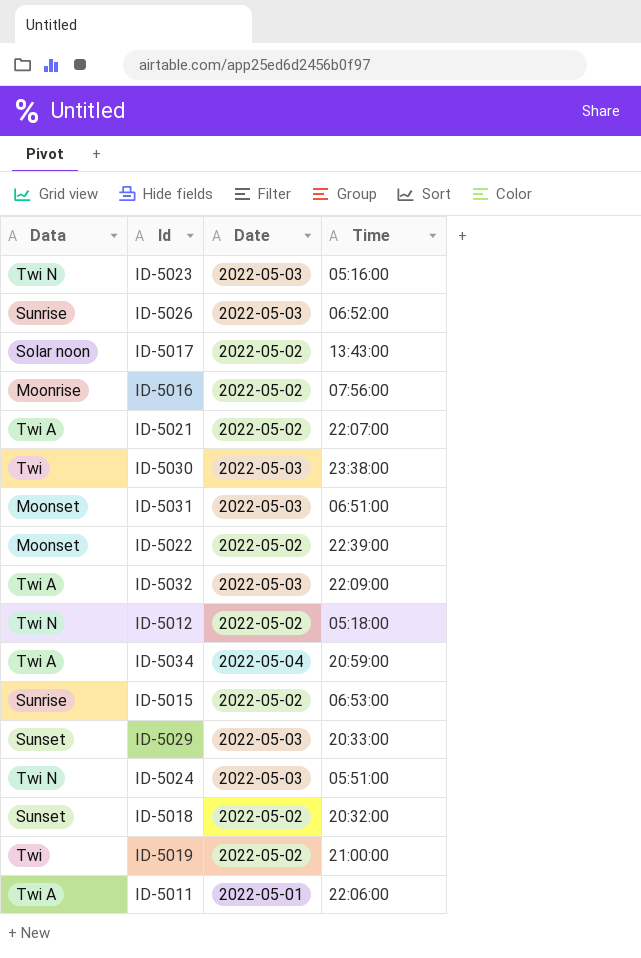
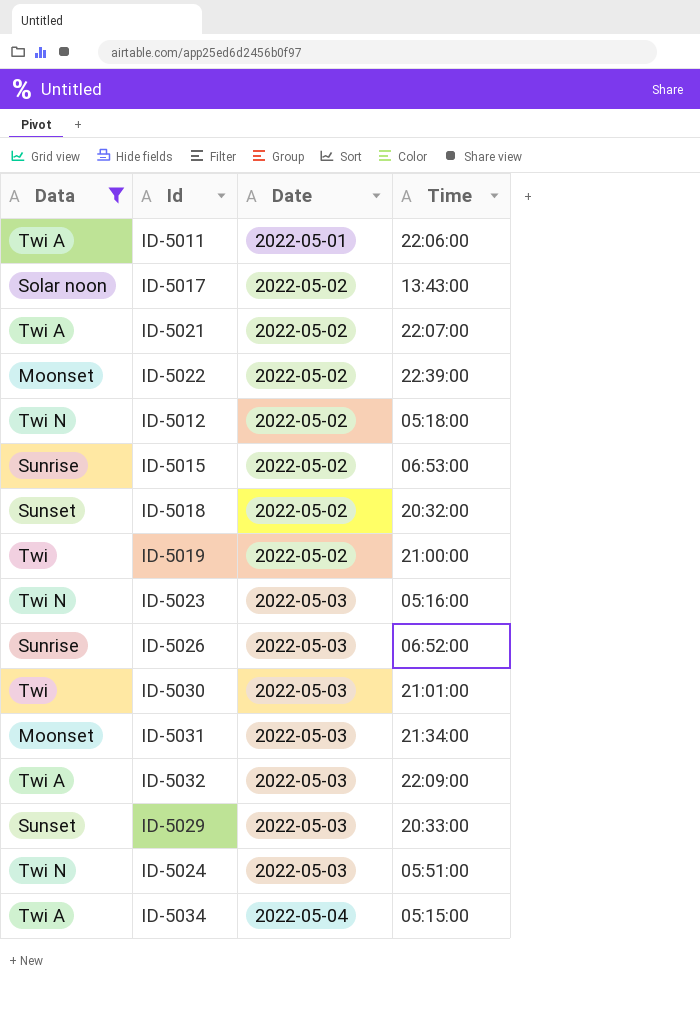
filter: none -> Data != Moonrise
row order: none -> Date ascending
ID-5030 | Time: 23:38:00 -> 21:01:00
ID-5031 | Time: 06:51:00 -> 21:34:00
ID-5034 | Time: 20:59:00 -> 05:15:00

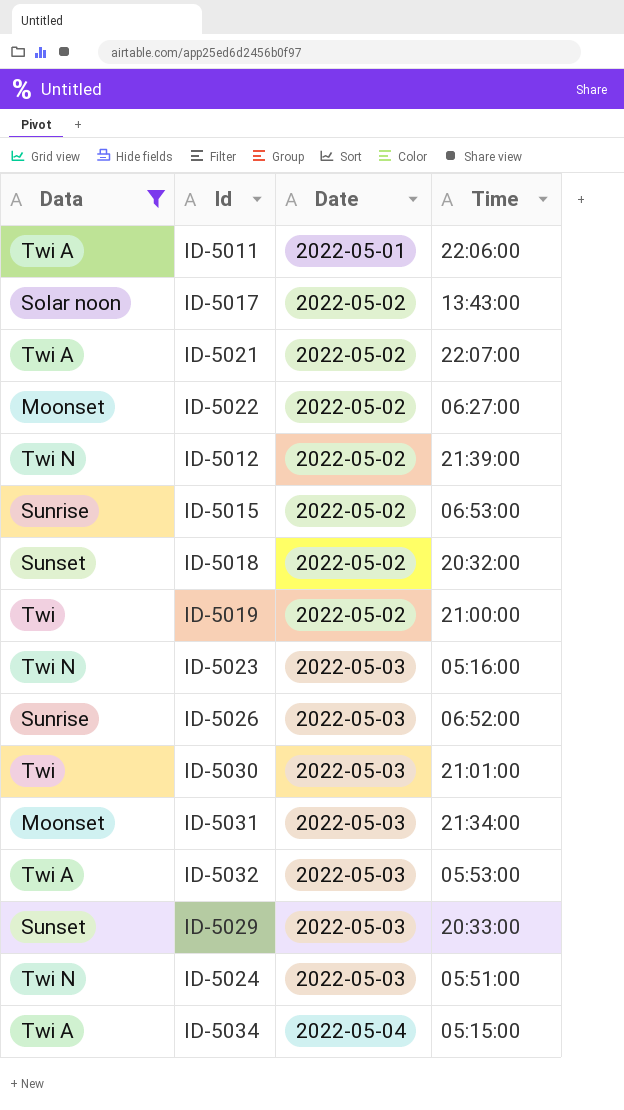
ID-5022 | Time: 22:39:00 -> 06:27:00
ID-5012 | Time: 05:18:00 -> 21:39:00
ID-5032 | Time: 22:09:00 -> 05:53:00

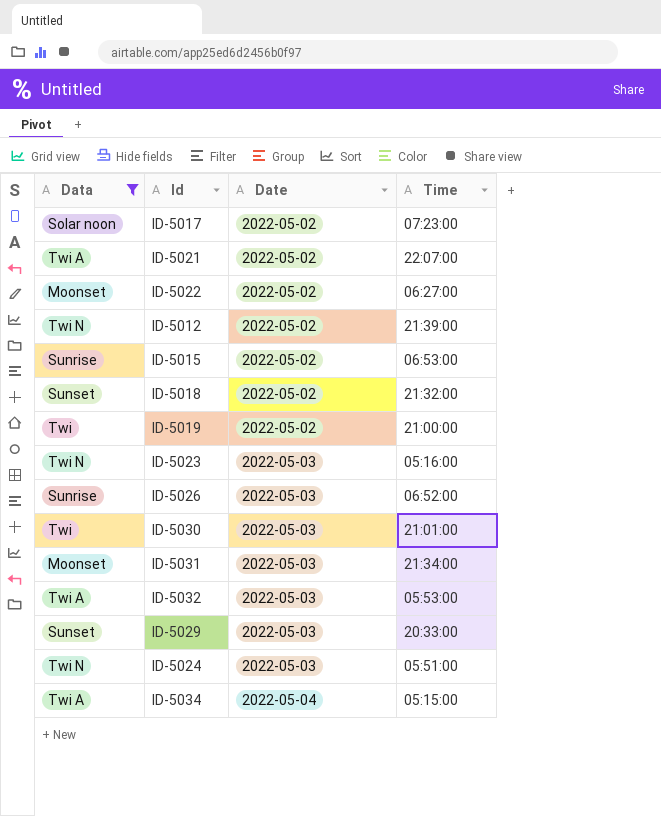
row ID-5011: Twi A | 2022-05-01 | 22:06:00 -> none
ID-5017 | Time: 13:43:00 -> 07:23:00
ID-5018 | Time: 20:32:00 -> 21:32:00

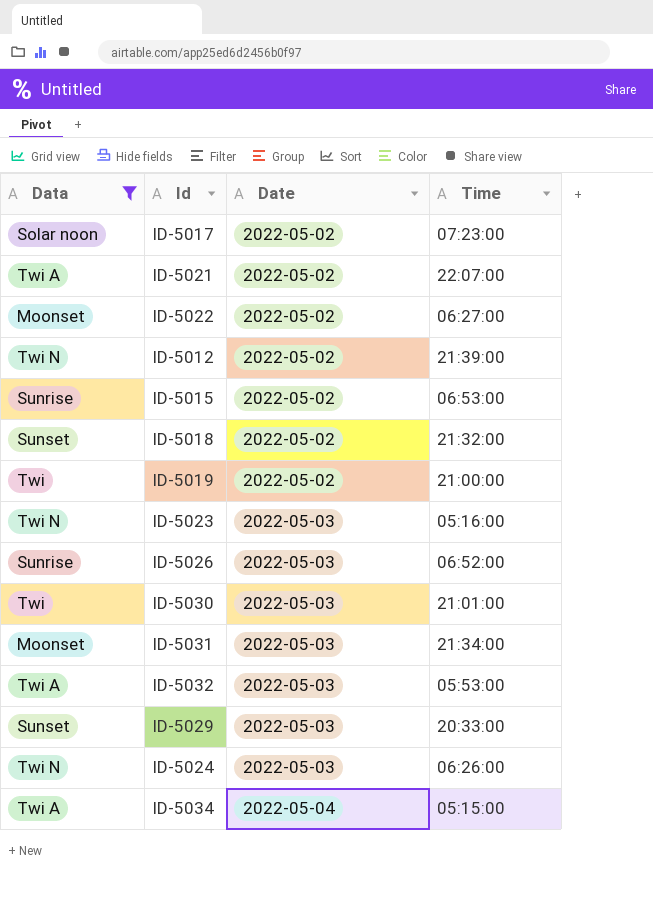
ID-5024 | Time: 05:51:00 -> 06:26:00

